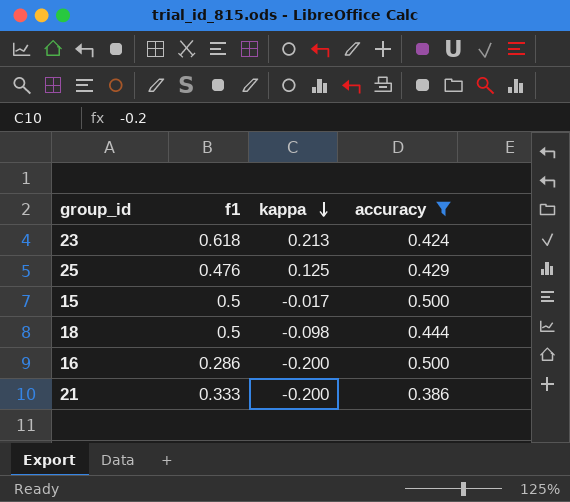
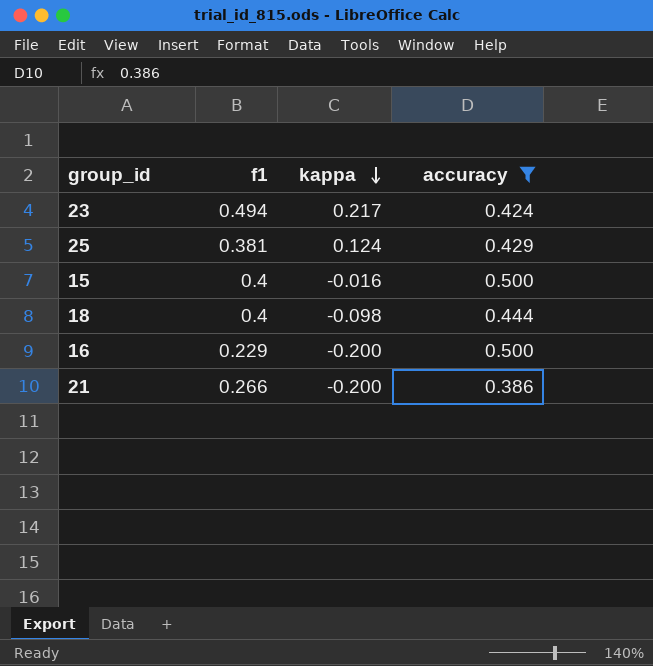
23 | f1: 0.618 -> 0.494
23 | kappa: 0.213 -> 0.217
25 | f1: 0.476 -> 0.381
25 | kappa: 0.125 -> 0.124
15 | f1: 0.5 -> 0.4
15 | kappa: -0.017 -> -0.016
18 | f1: 0.5 -> 0.4
16 | f1: 0.286 -> 0.229
21 | f1: 0.333 -> 0.266

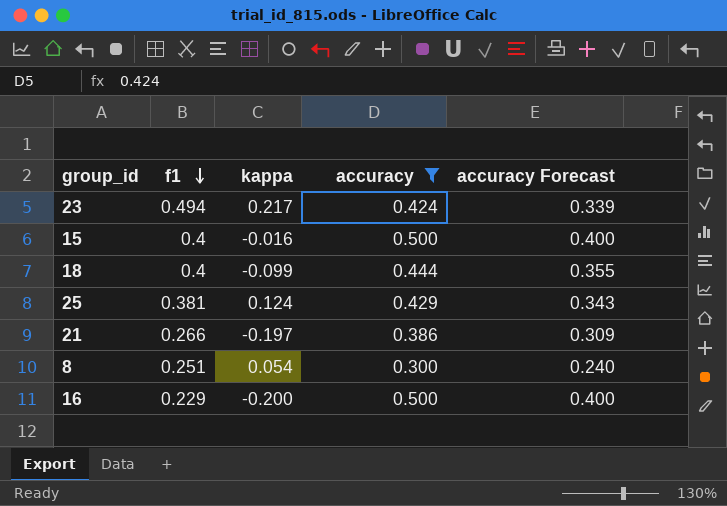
row order: kappa descending -> f1 descending
column accuracy Forecast | formula: none -> [accuracy] * 0.8
18 | kappa: -0.098 -> -0.099
21 | kappa: -0.200 -> -0.197
row 8: none -> 0.251 | 0.054 | 0.300 | 0.240

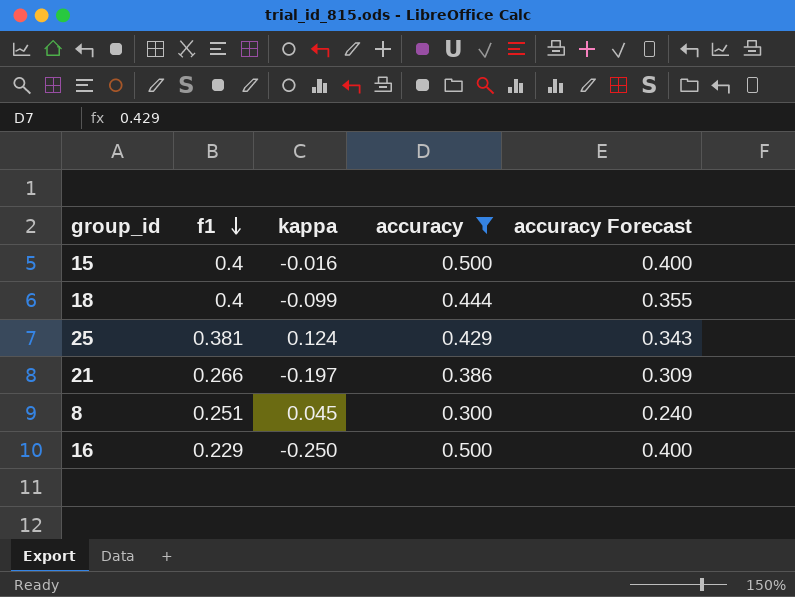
row 23: 0.494 | 0.217 | 0.424 | 0.339 -> none
8 | kappa: 0.054 -> 0.045
16 | kappa: -0.200 -> -0.250

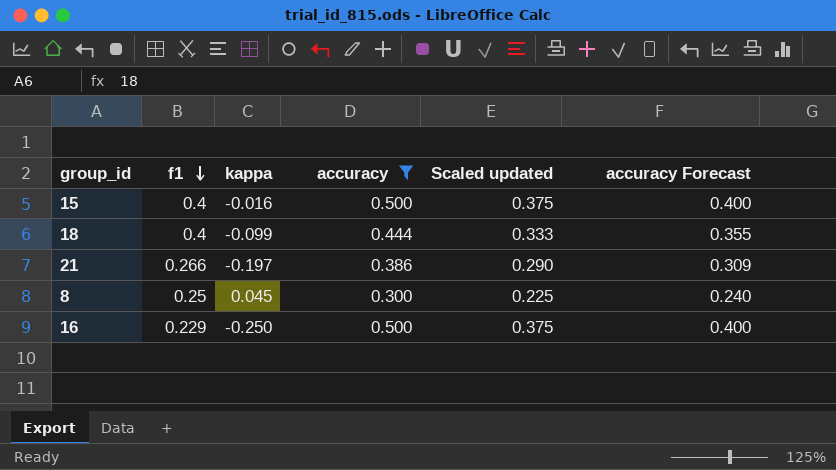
column Scaled updated | formula: none -> [accuracy] * 0.75
row 25: 0.381 | 0.124 | 0.429 | 0.343 -> none
8 | f1: 0.251 -> 0.25

